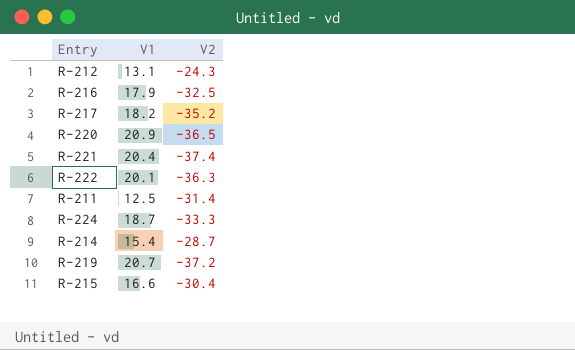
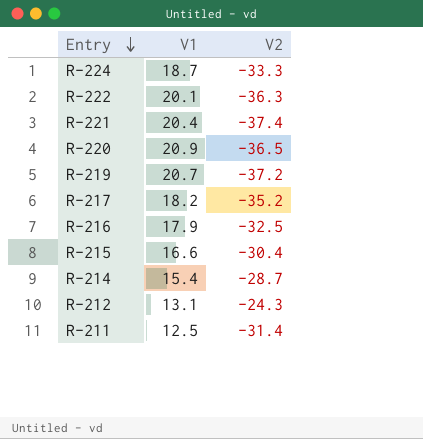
row order: none -> Entry descending

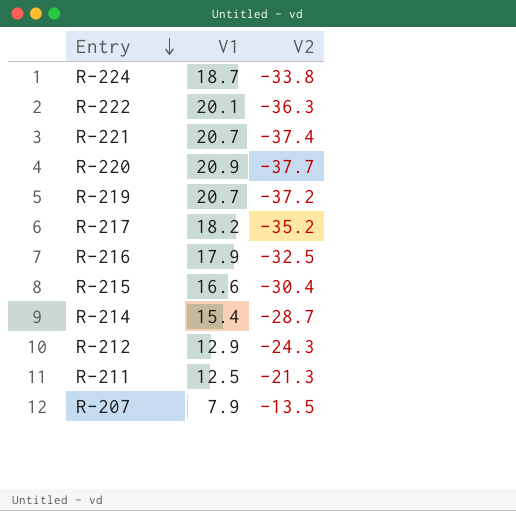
R-224 | V2: -33.3 -> -33.8
R-221 | V1: 20.4 -> 20.7
R-220 | V2: -36.5 -> -37.7
R-212 | V1: 13.1 -> 12.9
R-211 | V2: -31.4 -> -21.3
row R-207: none -> 7.9 | -13.5

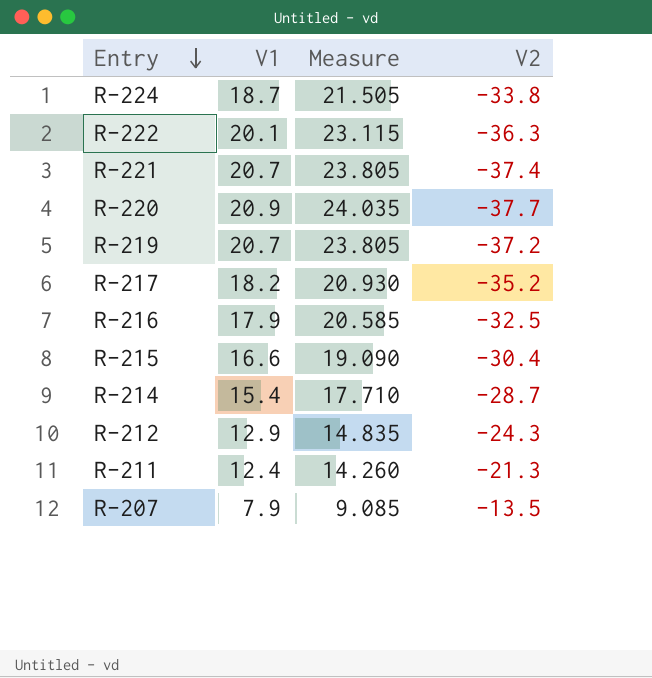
column Measure | formula: none -> [V1] * 1.15
R-211 | V1: 12.5 -> 12.4

